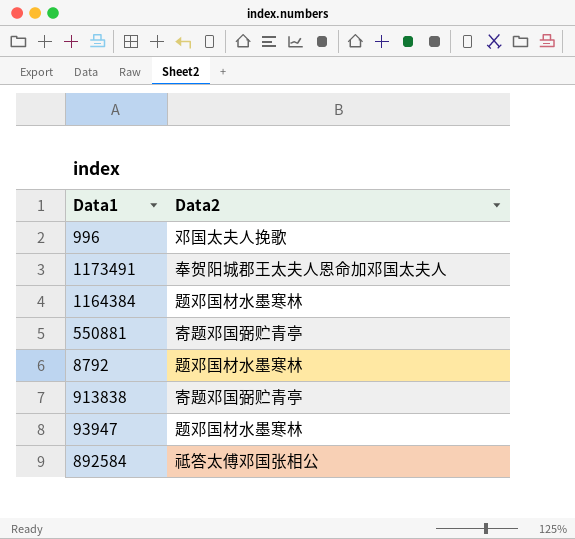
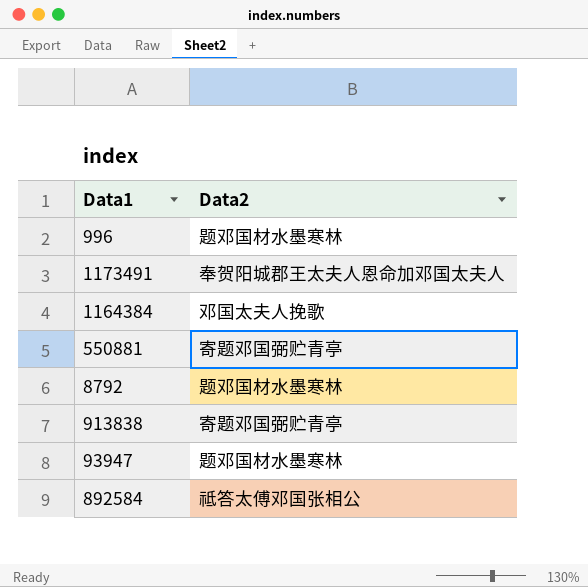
996 | Data2: 邓国太夫人挽歌 -> 题邓国材水墨寒林
1164384 | Data2: 题邓国材水墨寒林 -> 邓国太夫人挽歌

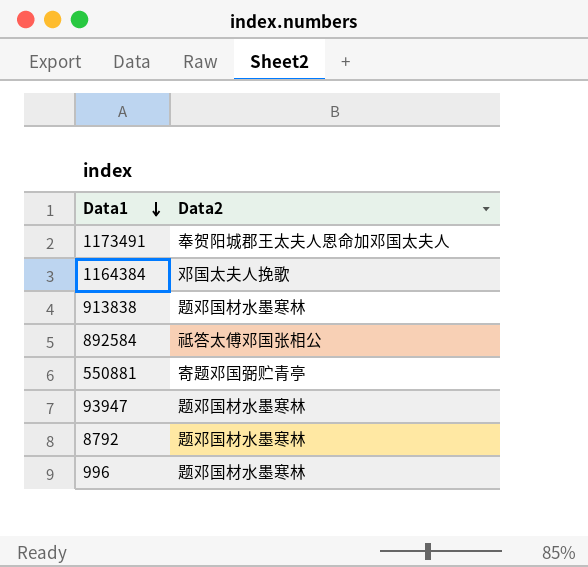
row order: none -> Data1 descending
913838 | Data2: 寄题邓国弼贮青亭 -> 题邓国材水墨寒林

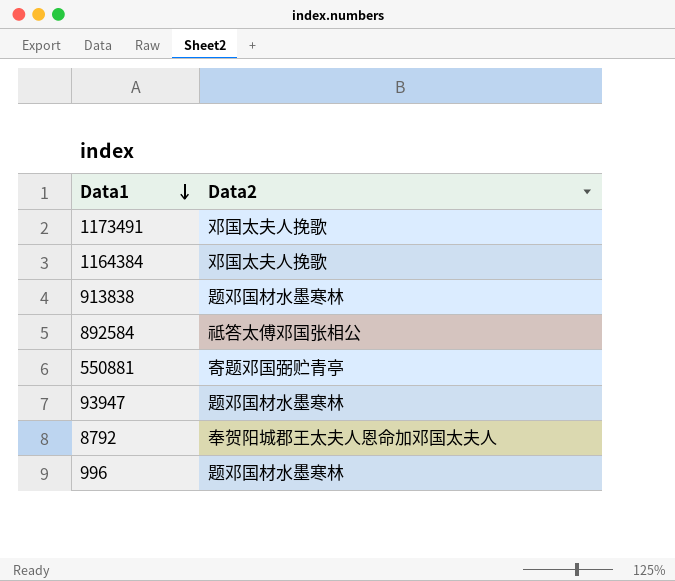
1173491 | Data2: 奉贺阳城郡王太夫人恩命加邓国太夫人 -> 邓国太夫人挽歌
8792 | Data2: 题邓国材水墨寒林 -> 奉贺阳城郡王太夫人恩命加邓国太夫人

